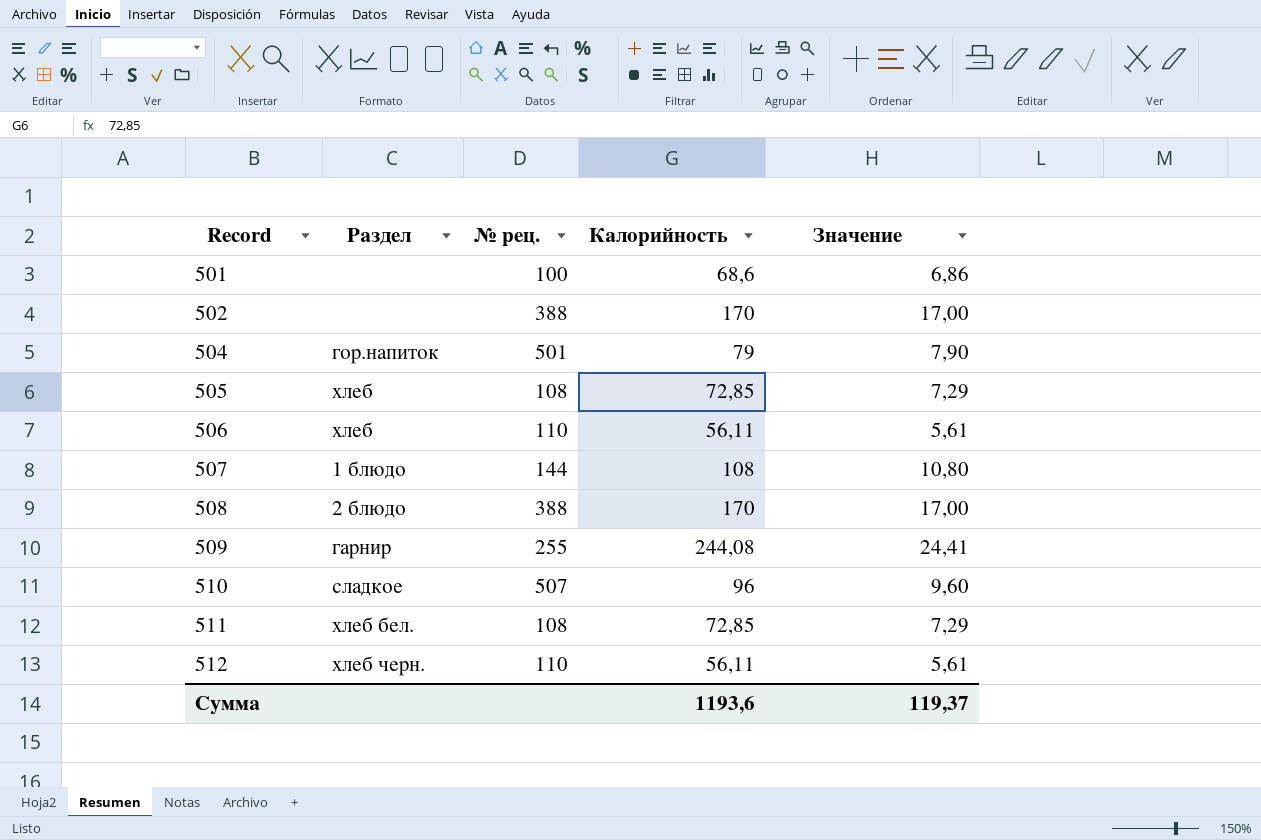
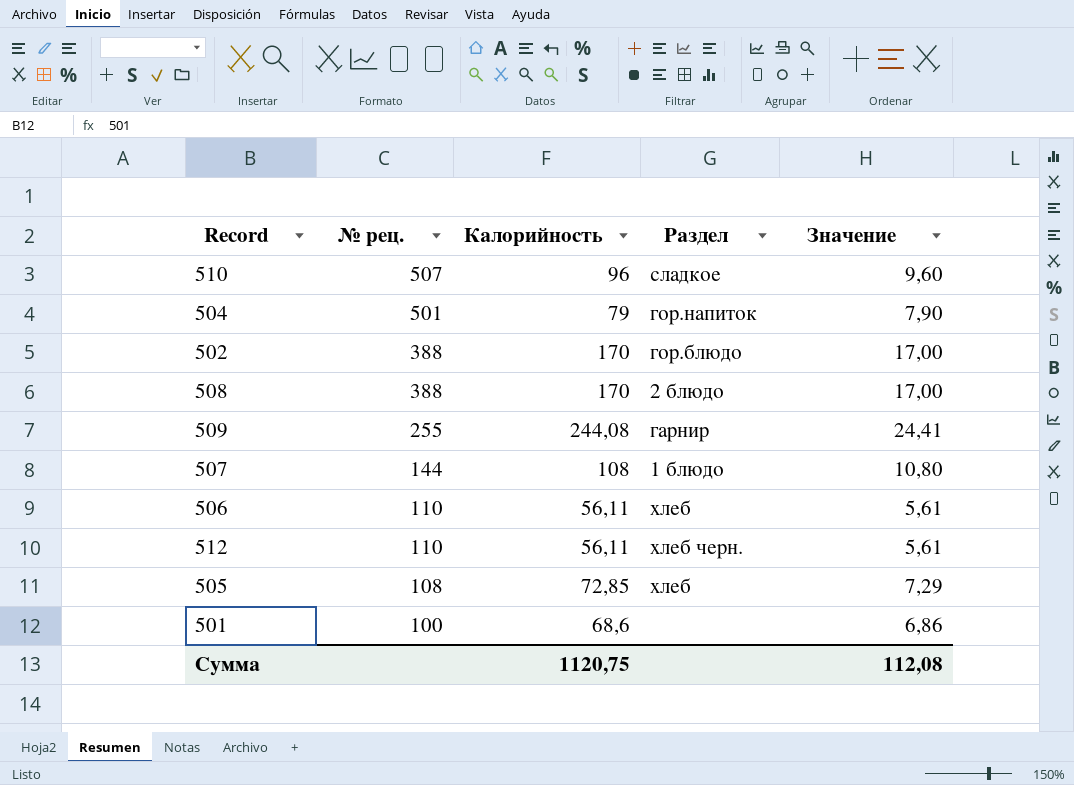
row order: Record ascending -> № рец. descending
column Раздел | position: 2 -> 4
row 511: хлеб бел. | 108 | 72,85 | 7,29 -> none
502 | Раздел: none -> гор.блюдо
Сумма | Калорийность: 1193,6 -> 1120,75
Сумма | Значение: 119,37 -> 112,08

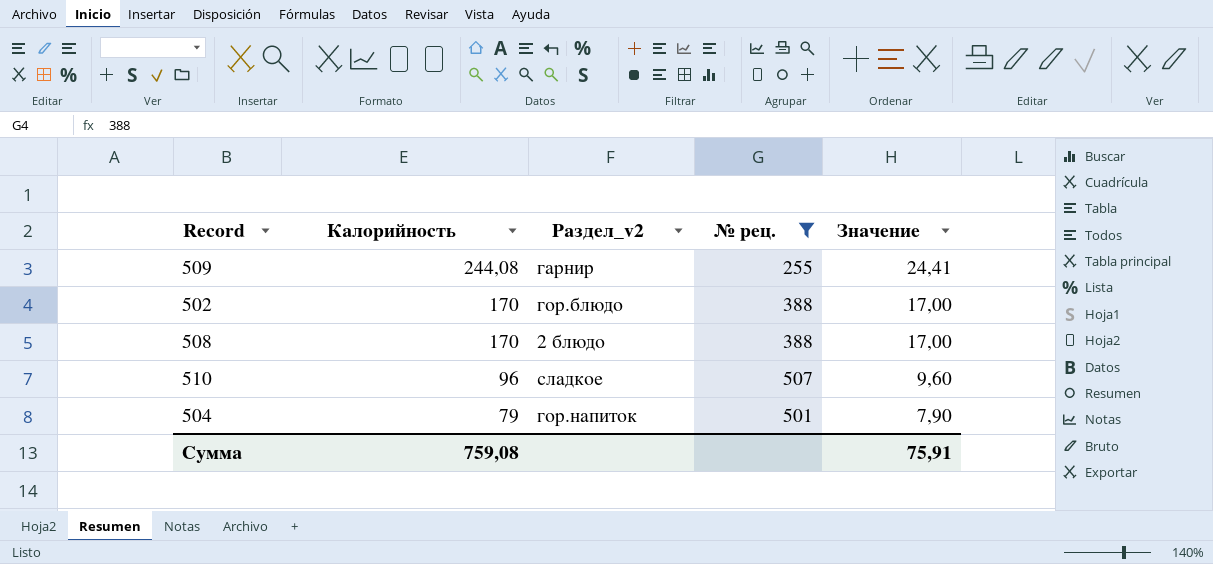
filter: none -> № рец. >= 255
row order: № рец. descending -> Калорийность descending
column name: Раздел -> Раздел_v2
column № рец. | position: 2 -> 4
Сумма | Калорийность: 1120,75 -> 759,08
Сумма | Значение: 112,08 -> 75,91

